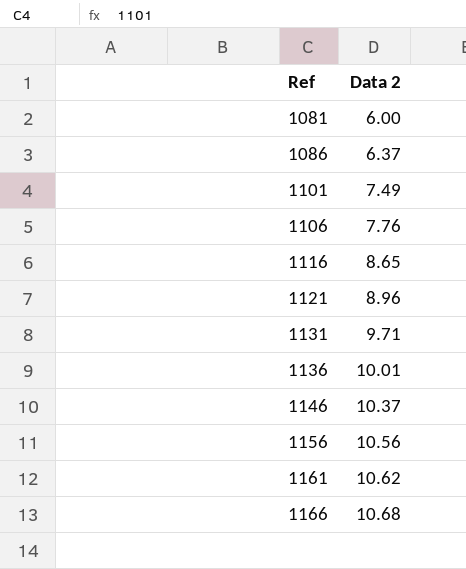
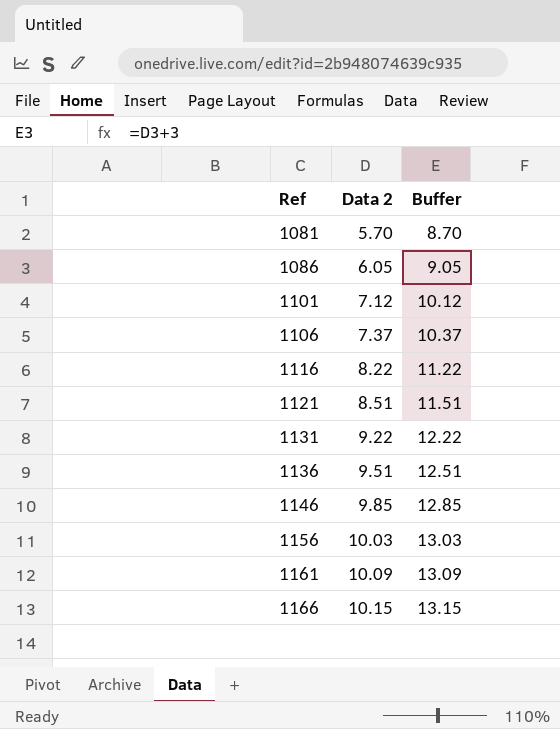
column Buffer | formula: none -> [Data 2] + 3
1081 | Data 2: 6.00 -> 5.70
1086 | Data 2: 6.37 -> 6.05
1101 | Data 2: 7.49 -> 7.12
1106 | Data 2: 7.76 -> 7.37
1116 | Data 2: 8.65 -> 8.22
1121 | Data 2: 8.96 -> 8.51
1131 | Data 2: 9.71 -> 9.22
1136 | Data 2: 10.01 -> 9.51
1146 | Data 2: 10.37 -> 9.85
1156 | Data 2: 10.56 -> 10.03
1161 | Data 2: 10.62 -> 10.09
1166 | Data 2: 10.68 -> 10.15

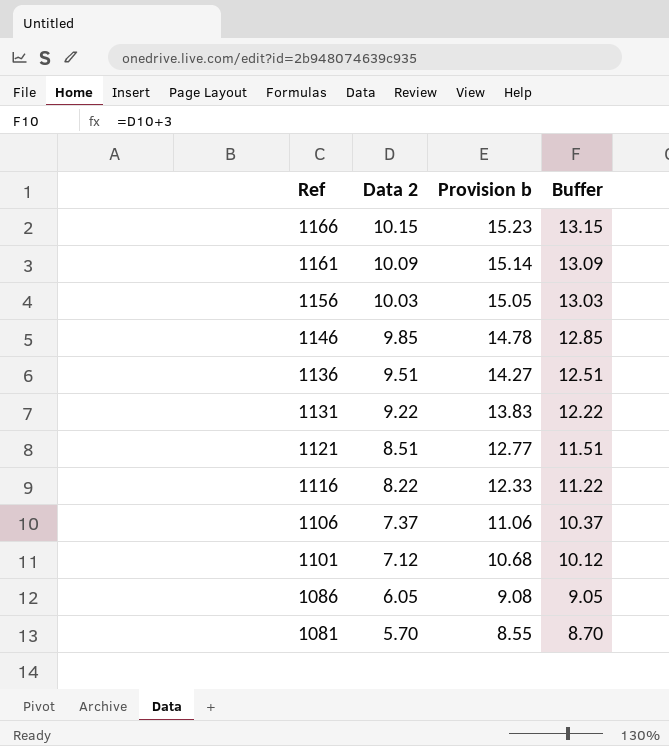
row order: Ref ascending -> Ref descending
column Provision b | formula: none -> [Data 2] * 1.5

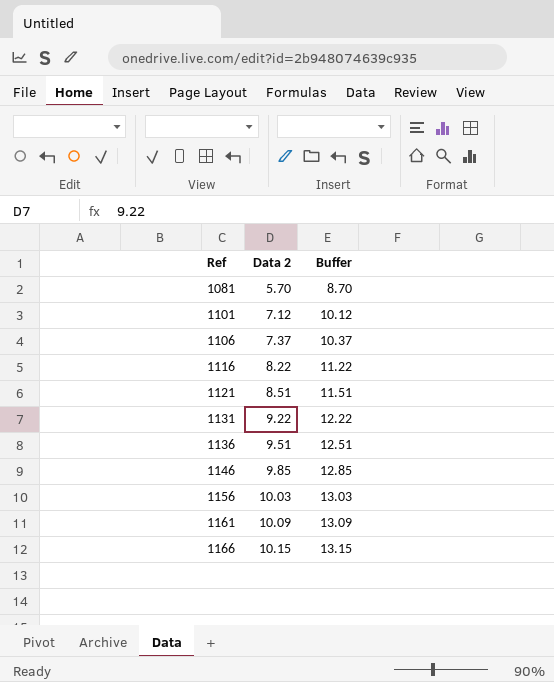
row order: Ref descending -> Ref ascending
column Provision b | formula: [Data 2] * 1.5 -> none
row 1086: 6.05 | 9.08 | 9.05 -> none

